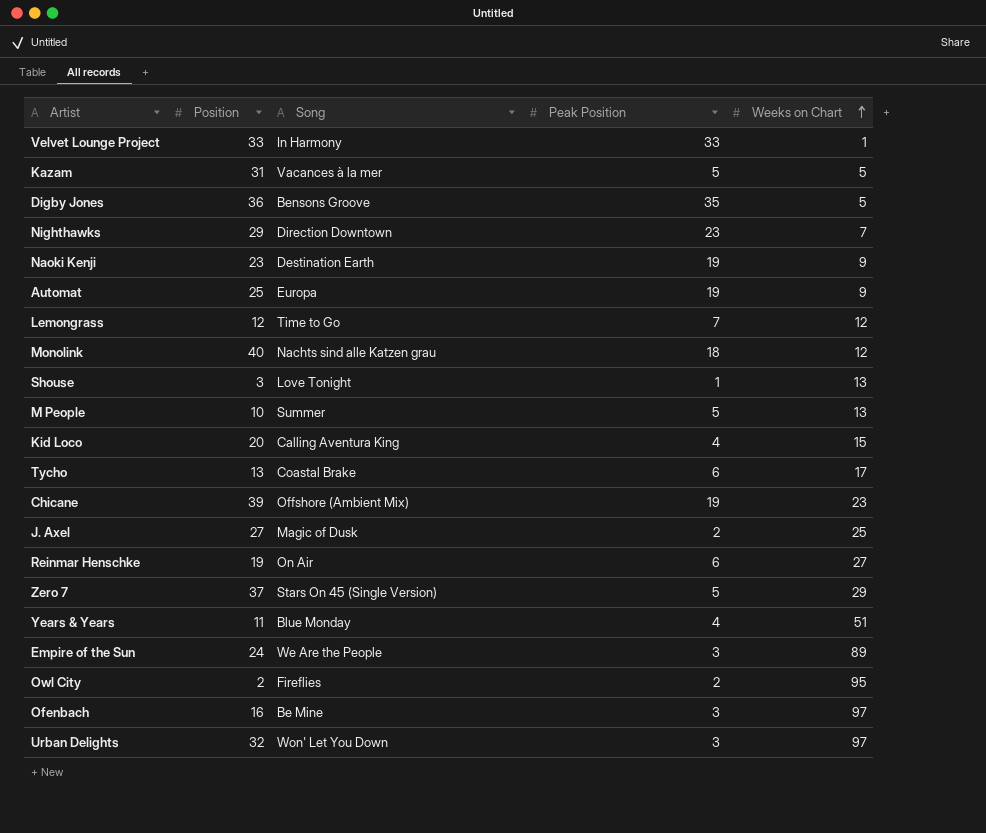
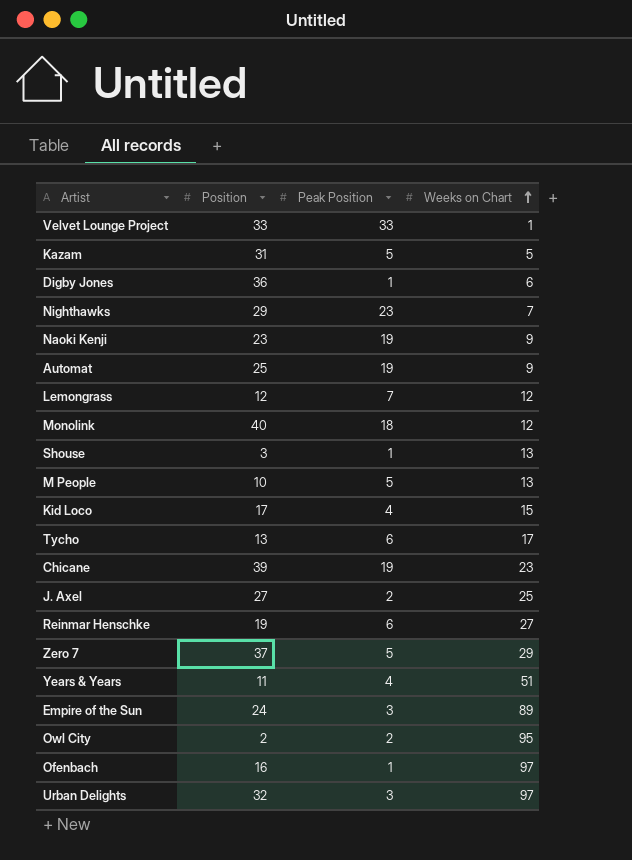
column Song | position: 3 -> none
Digby Jones | Peak Position: 35 -> 1
Digby Jones | Weeks on Chart: 5 -> 6
Kid Loco | Position: 20 -> 17
Ofenbach | Peak Position: 3 -> 1

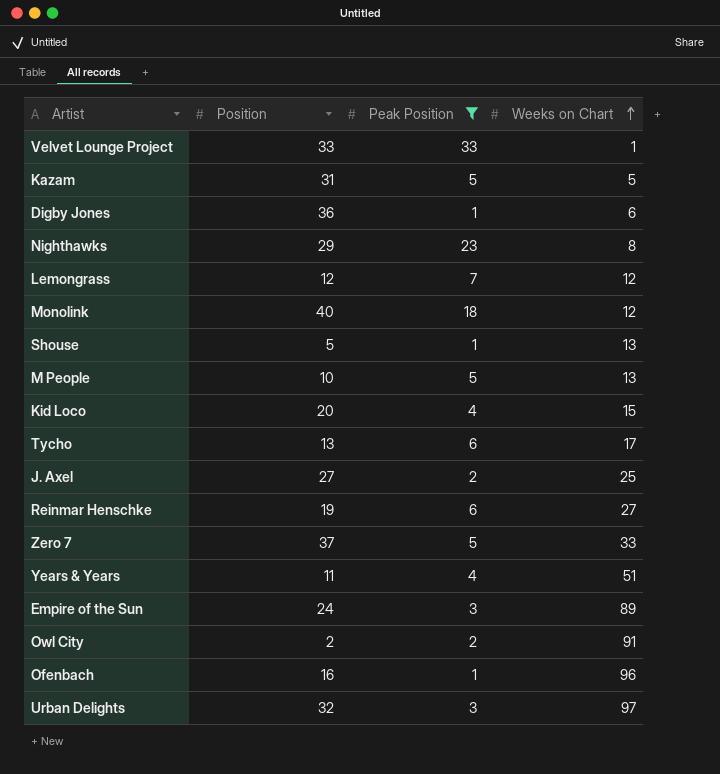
filter: none -> Peak Position != 19
Nighthawks | Weeks on Chart: 7 -> 8
Shouse | Position: 3 -> 5
Kid Loco | Position: 17 -> 20
Zero 7 | Weeks on Chart: 29 -> 33
Owl City | Weeks on Chart: 95 -> 91
Ofenbach | Weeks on Chart: 97 -> 96

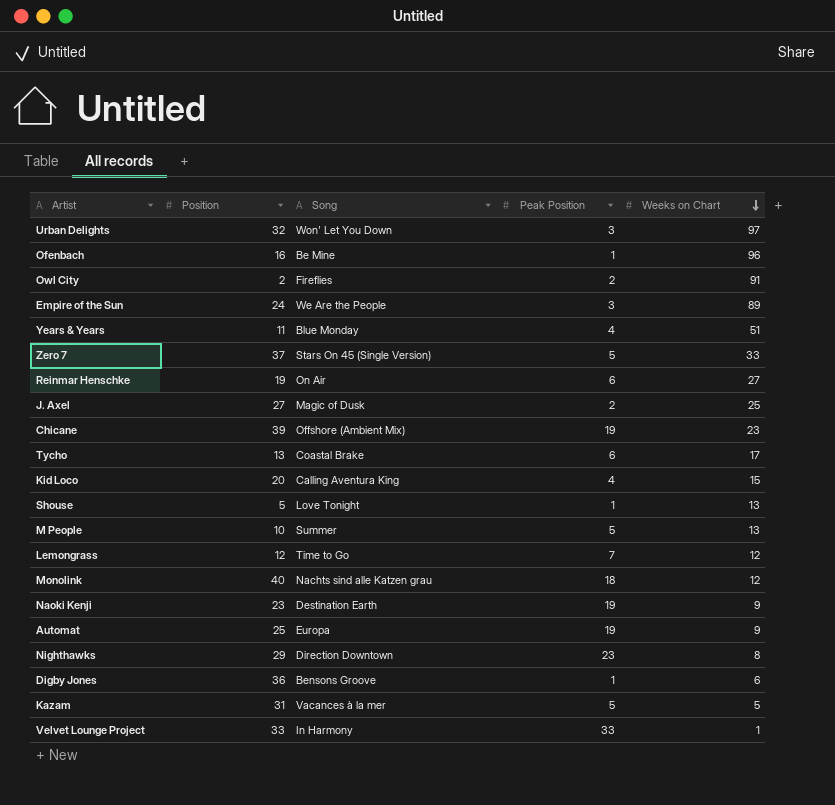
filter: Peak Position != 19 -> none
row order: Weeks on Chart ascending -> Weeks on Chart descending
column Song | position: none -> 3

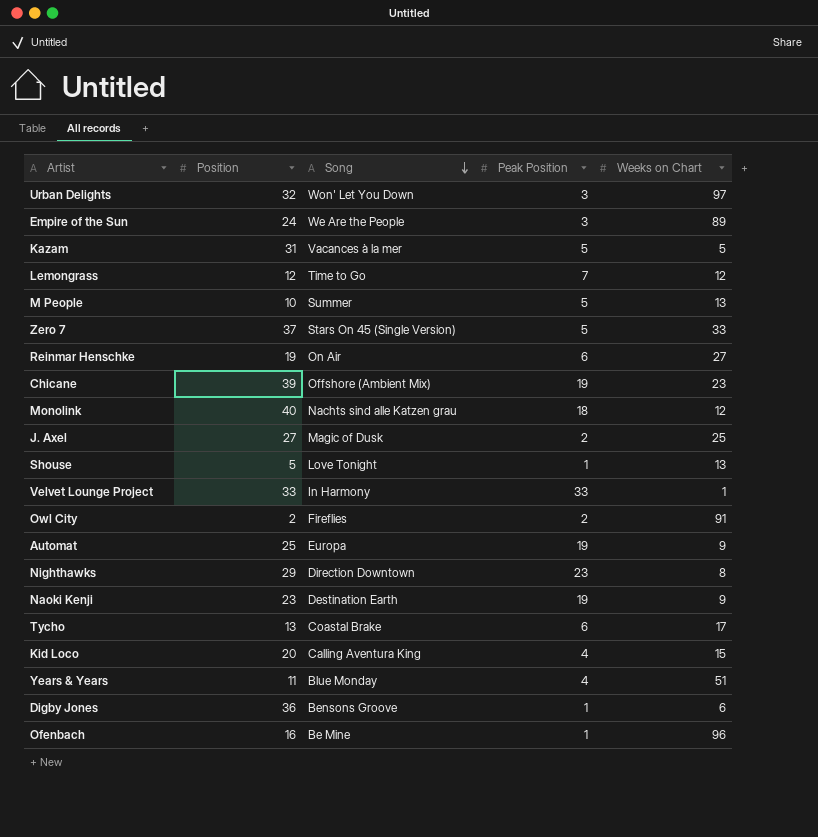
row order: Weeks on Chart descending -> Song descending

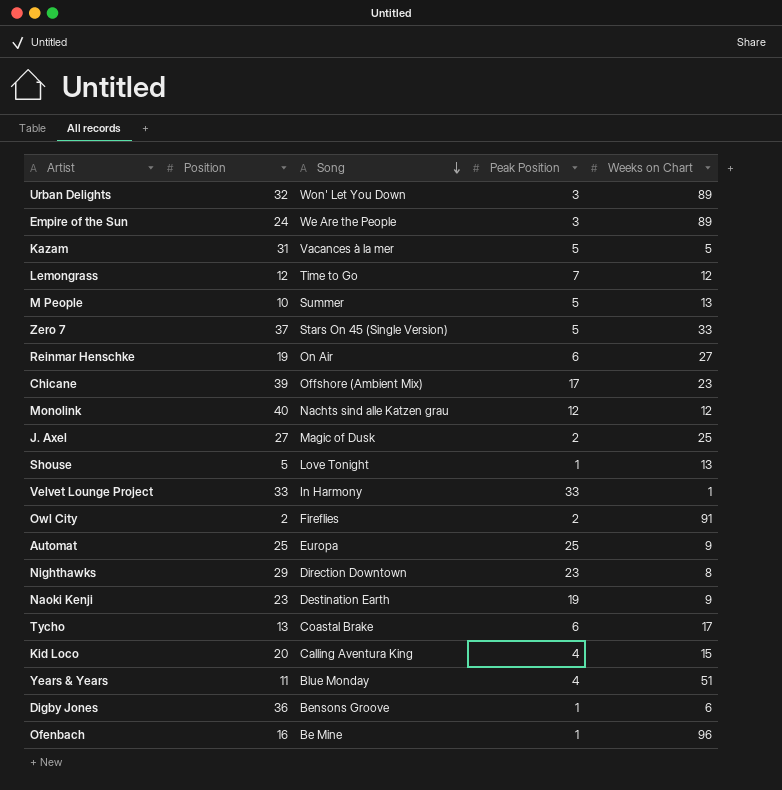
Urban Delights | Weeks on Chart: 97 -> 89
Chicane | Peak Position: 19 -> 17
Monolink | Peak Position: 18 -> 12
Automat | Peak Position: 19 -> 25

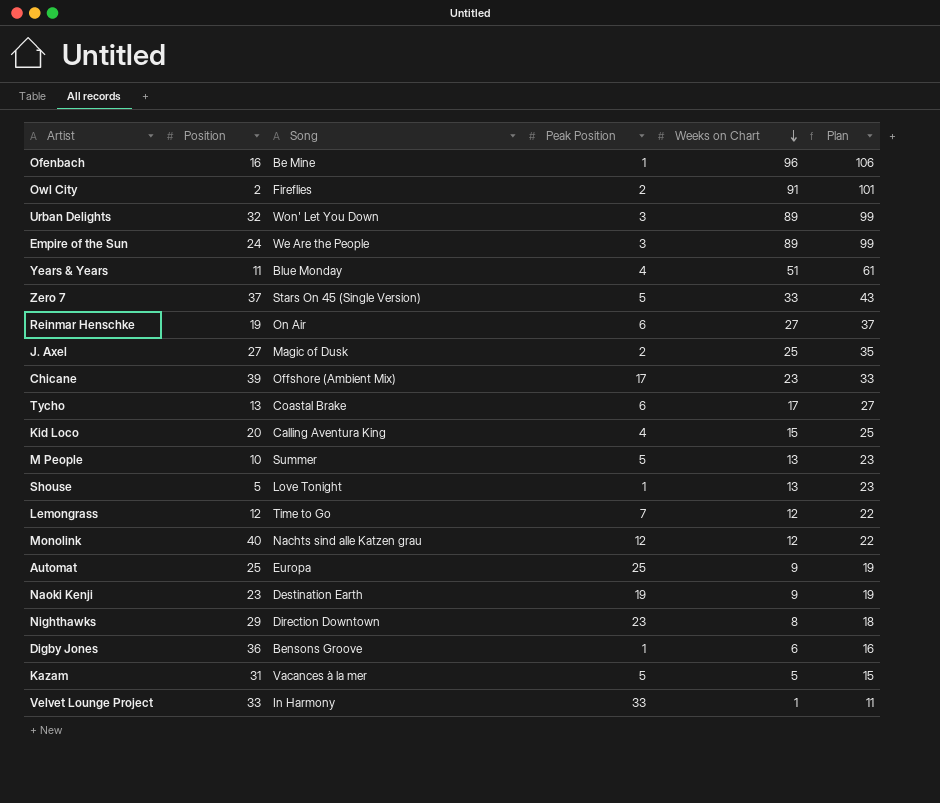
row order: Song descending -> Weeks on Chart descending
column Plan | formula: none -> [Weeks on Chart] + 10

